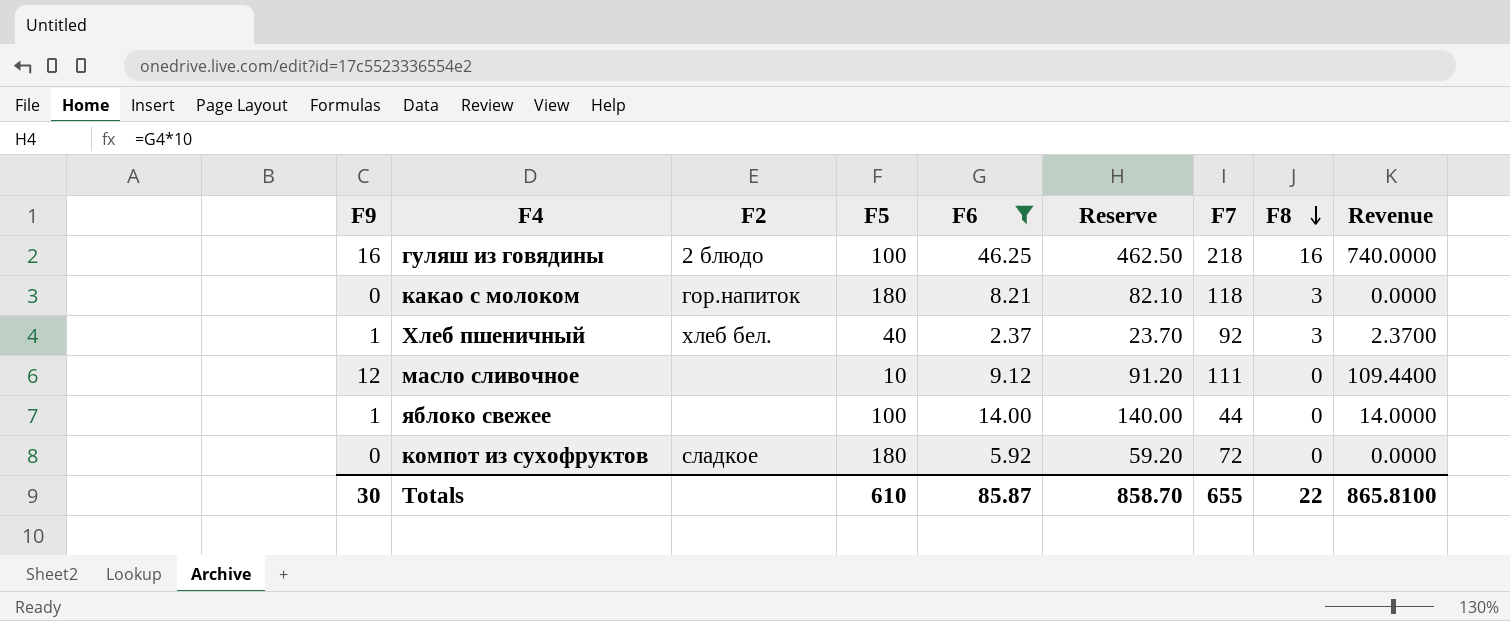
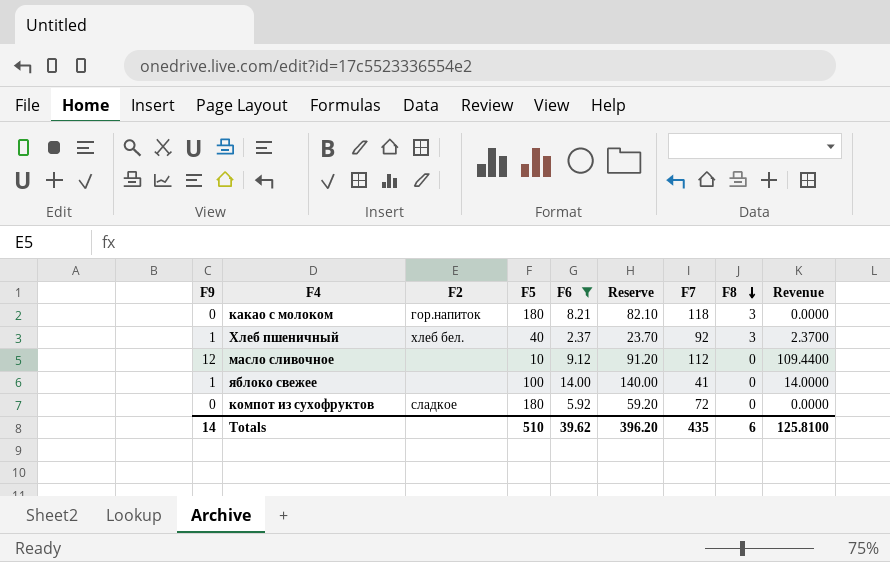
row гуляш из говядины: 16 | 2 блюдо | 100 | 46.25 | 462.50 | 218 | 16 | 740.0000 -> none
масло сливочное | F7: 111 -> 112
яблоко свежее | F7: 44 -> 41
Totals | F9: 30 -> 14
Totals | F5: 610 -> 510
Totals | F6: 85.87 -> 39.62
Totals | Reserve: 858.70 -> 396.20
Totals | F7: 655 -> 435
Totals | F8: 22 -> 6
Totals | Revenue: 865.8100 -> 125.8100

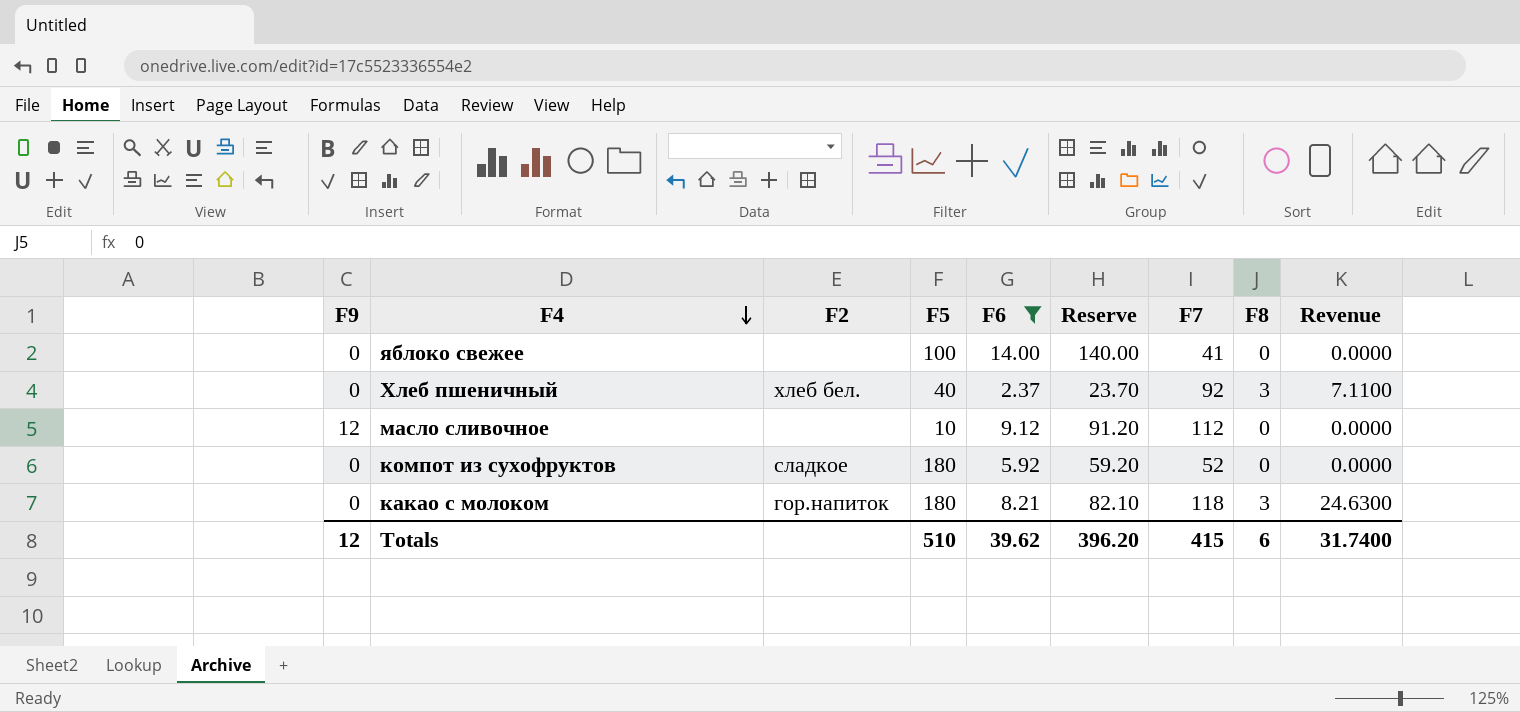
row order: F8 descending -> F4 descending
column Revenue | formula: [F9] * [F6] -> [F6] * [F8]
яблоко свежее | F9: 1 -> 0
Хлеб пшеничный | F9: 1 -> 0
компот из сухофруктов | F7: 72 -> 52
Totals | F9: 14 -> 12
Totals | F7: 435 -> 415
Totals | Revenue: 125.8100 -> 31.7400

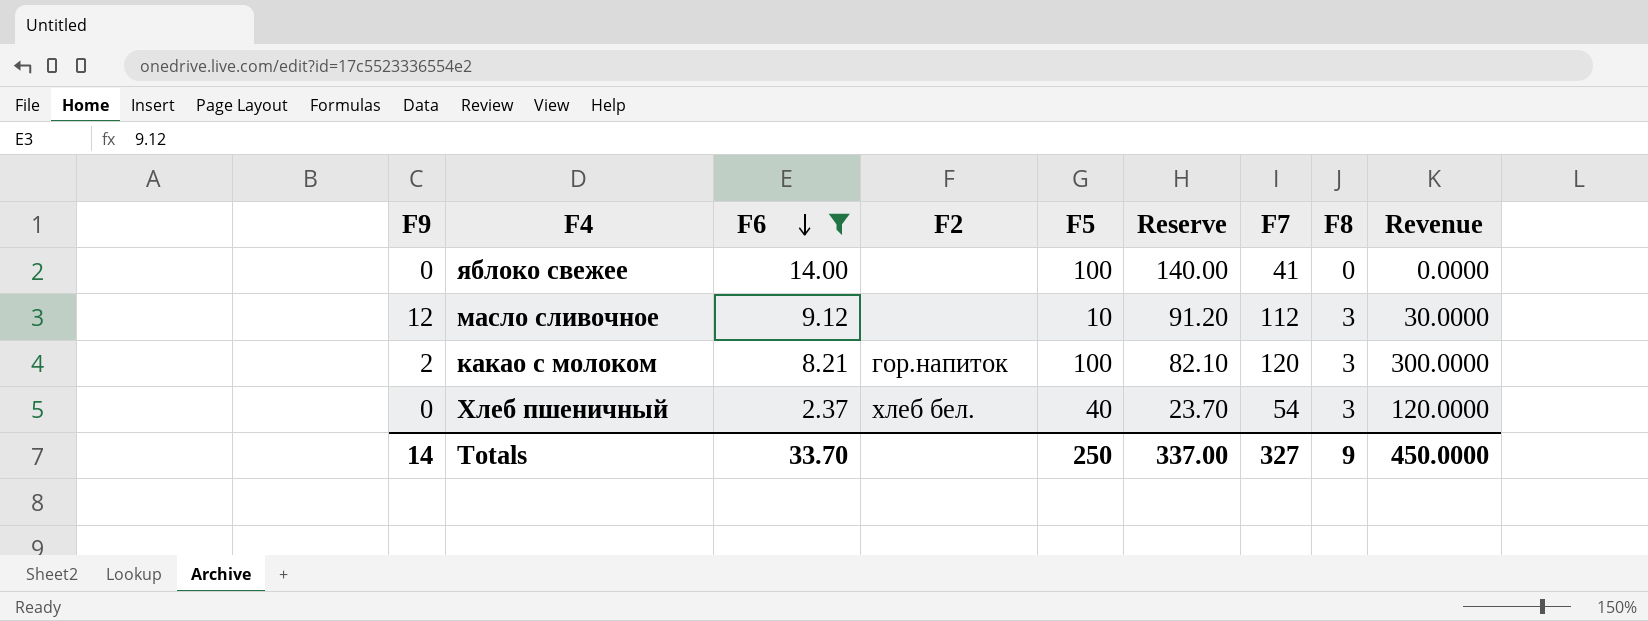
row order: F4 descending -> F6 descending
column F6 | position: 5 -> 3
column Revenue | formula: [F6] * [F8] -> [F5] * [F8]
row компот из сухофруктов: 0 | сладкое | 180 | 5.92 | 59.20 | 52 | 0 | 0.0000 -> none
масло сливочное | F8: 0 -> 3
какао с молоком | F9: 0 -> 2
какао с молоком | F5: 180 -> 100
какао с молоком | F7: 118 -> 120
Хлеб пшеничный | F7: 92 -> 54
Totals | F9: 12 -> 14
Totals | F6: 39.62 -> 33.70
Totals | F5: 510 -> 250
Totals | Reserve: 396.20 -> 337.00
Totals | F7: 415 -> 327
Totals | F8: 6 -> 9
Totals | Revenue: 31.7400 -> 450.0000

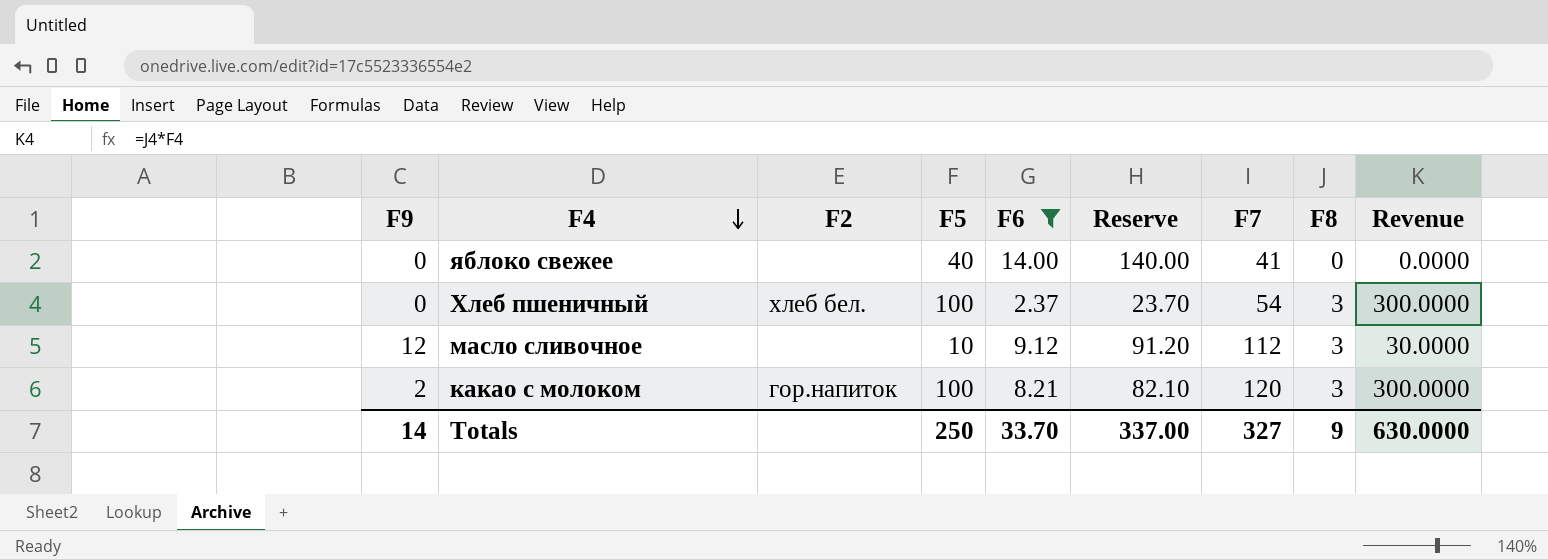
row order: F6 descending -> F4 descending
column F6 | position: 3 -> 5
яблоко свежее | F5: 100 -> 40
Хлеб пшеничный | F5: 40 -> 100
Хлеб пшеничный | Revenue: 120.0000 -> 300.0000
Totals | Revenue: 450.0000 -> 630.0000

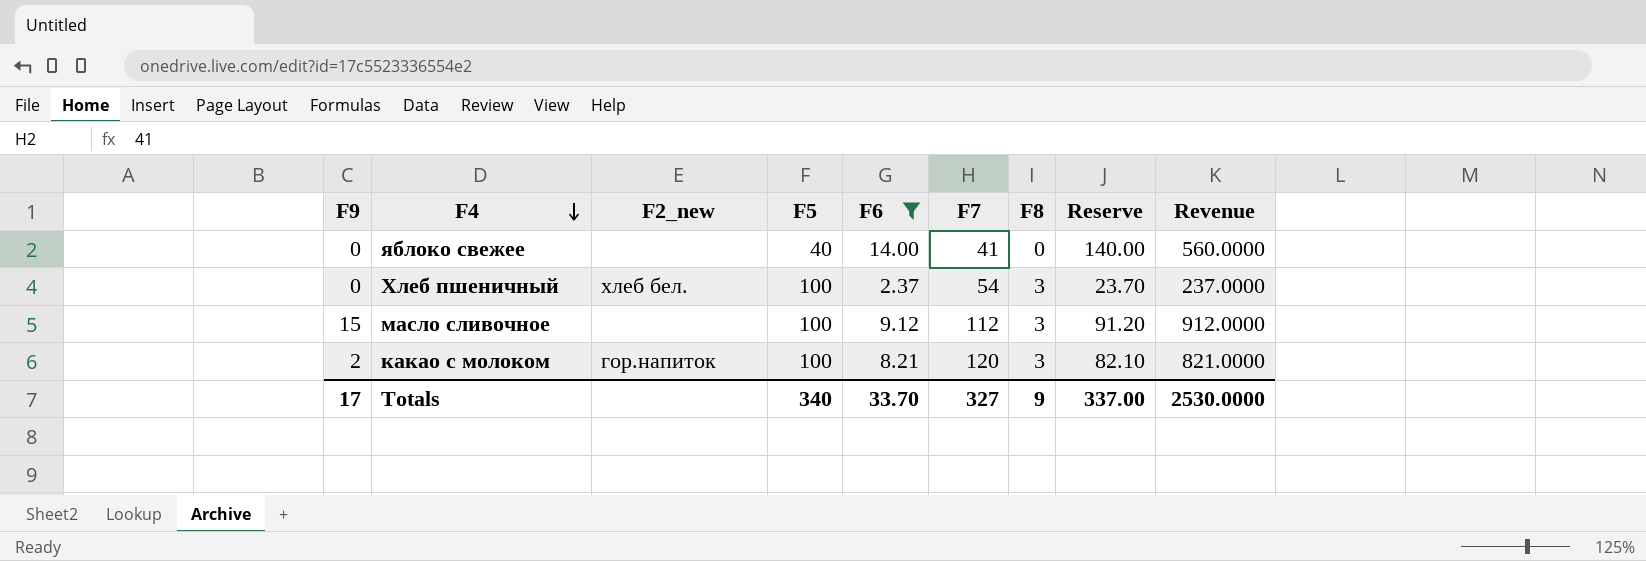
column name: F2 -> F2_new
column Reserve | position: 6 -> 8
column Revenue | formula: [F5] * [F8] -> [F5] * [F6]
масло сливочное | F9: 12 -> 15
масло сливочное | F5: 10 -> 100
Totals | F9: 14 -> 17
Totals | F5: 250 -> 340
Totals | Revenue: 630.0000 -> 2530.0000

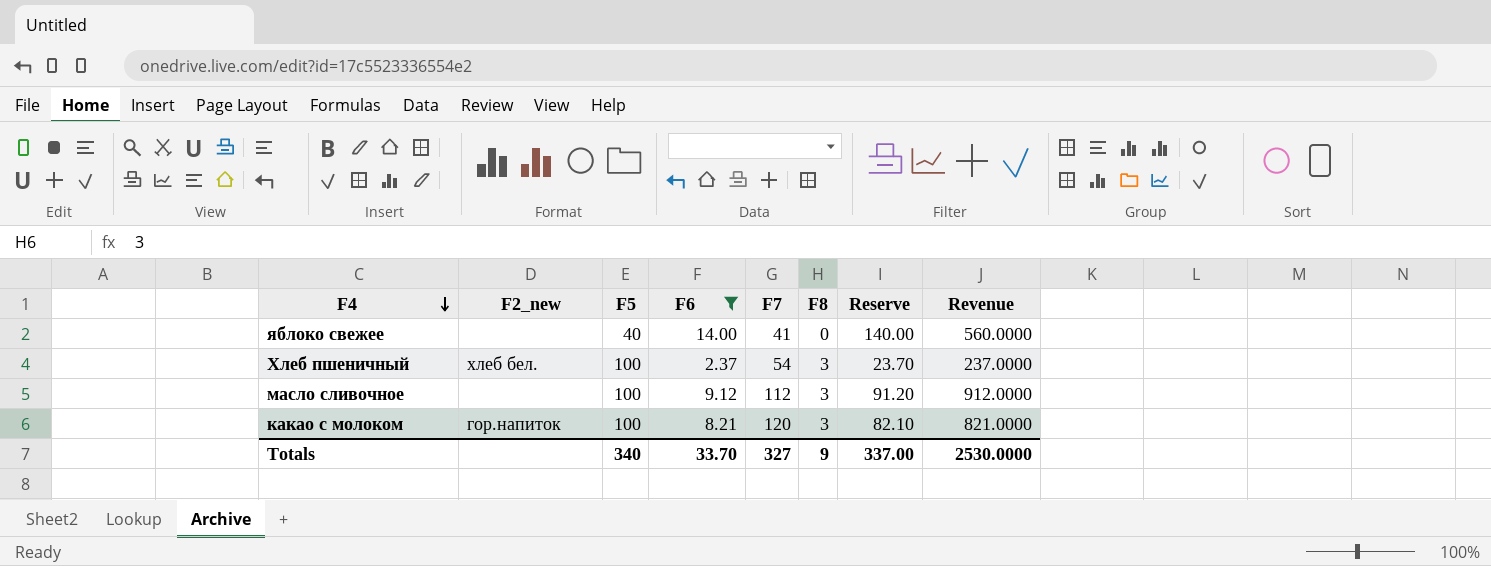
column F9 | position: 1 -> none

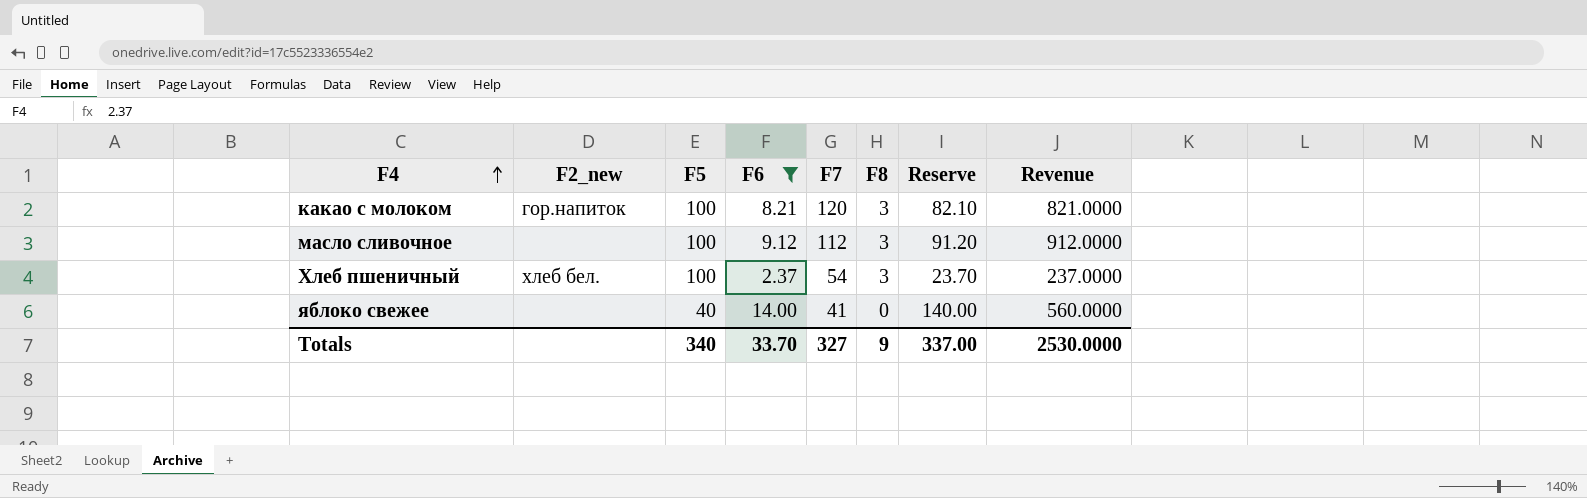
row order: F4 descending -> F4 ascending

